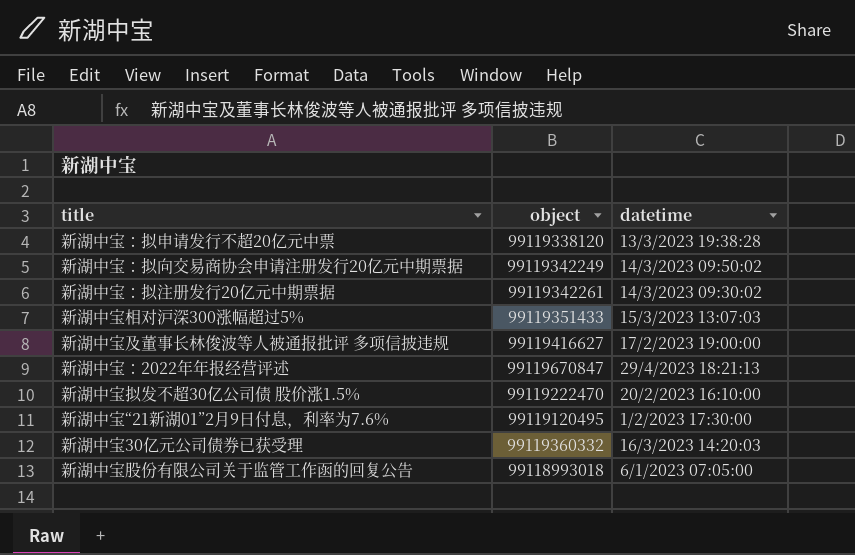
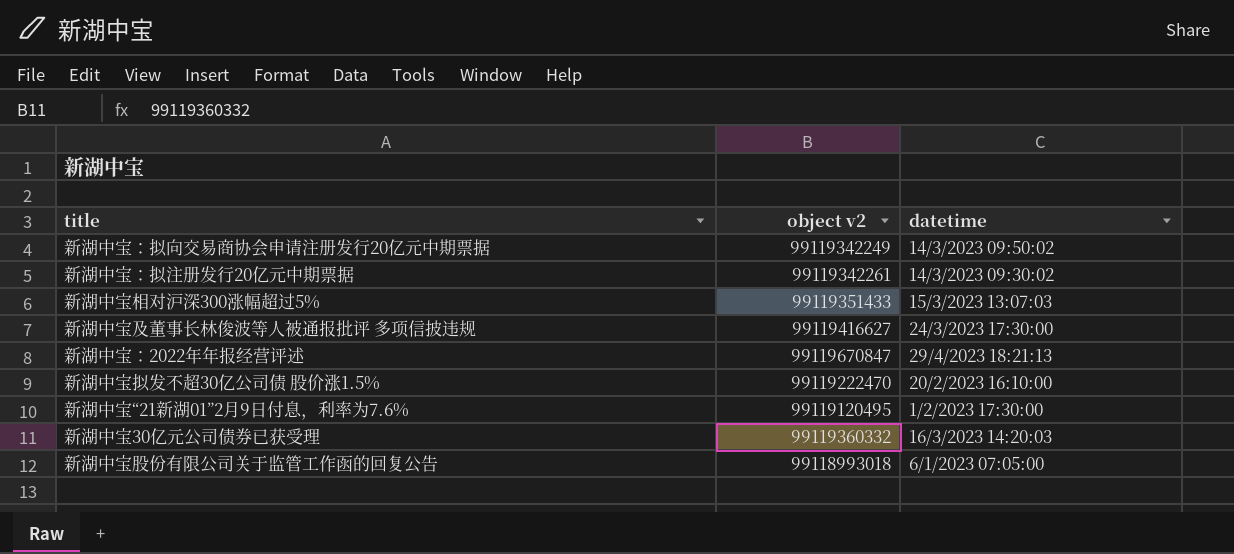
column name: object -> object v2
row 新湖中宝：拟申请发行不超20亿元中票: 99119338120 | 13/3/2023 19:38:28 -> none
新湖中宝及董事长林俊波等人被通报批评 多项信披违规 | datetime: 17/2/2023 19:00:00 -> 24/3/2023 17:30:00

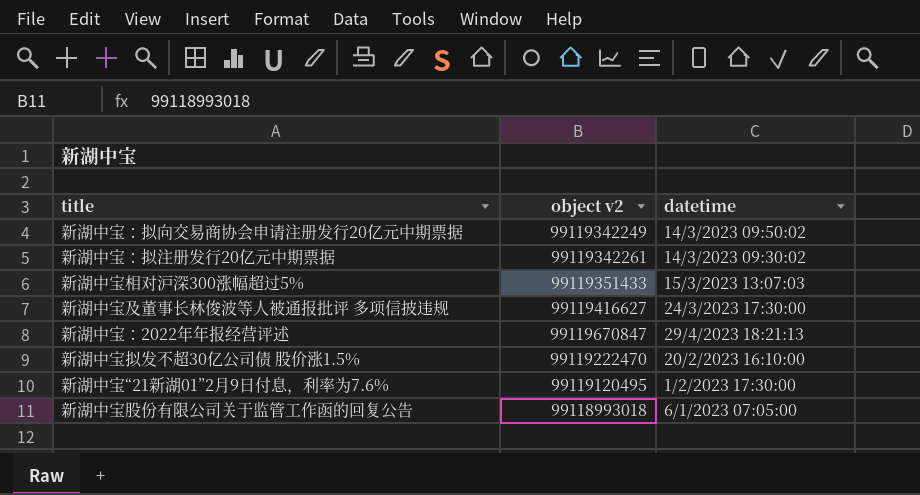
row 新湖中宝30亿元公司债券已获受理: 99119360332 | 16/3/2023 14:20:03 -> none

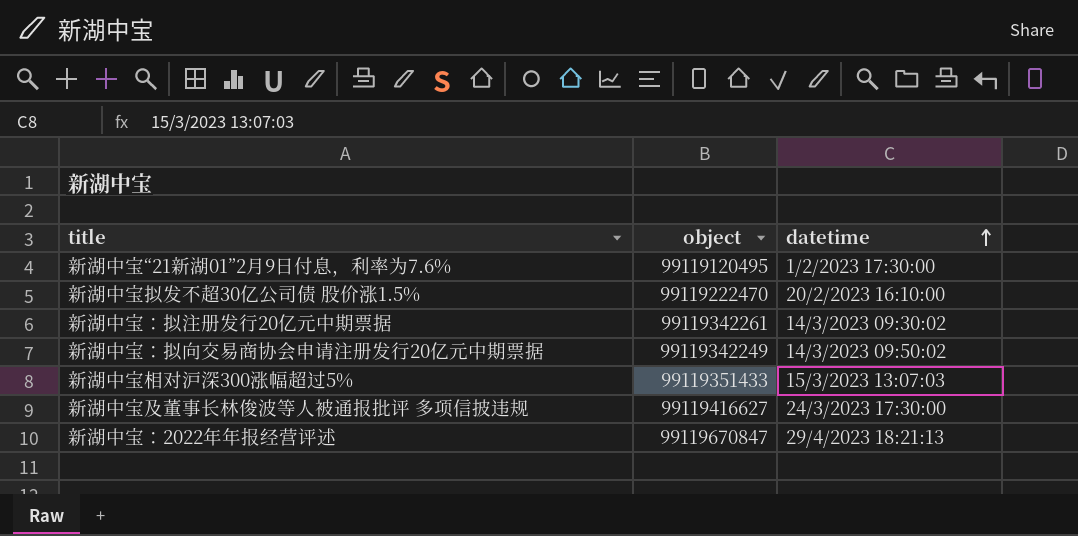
row order: none -> datetime ascending
column name: object v2 -> object
row 新湖中宝股份有限公司关于监管工作函的回复公告: 99118993018 | 6/1/2023 07:05:00 -> none

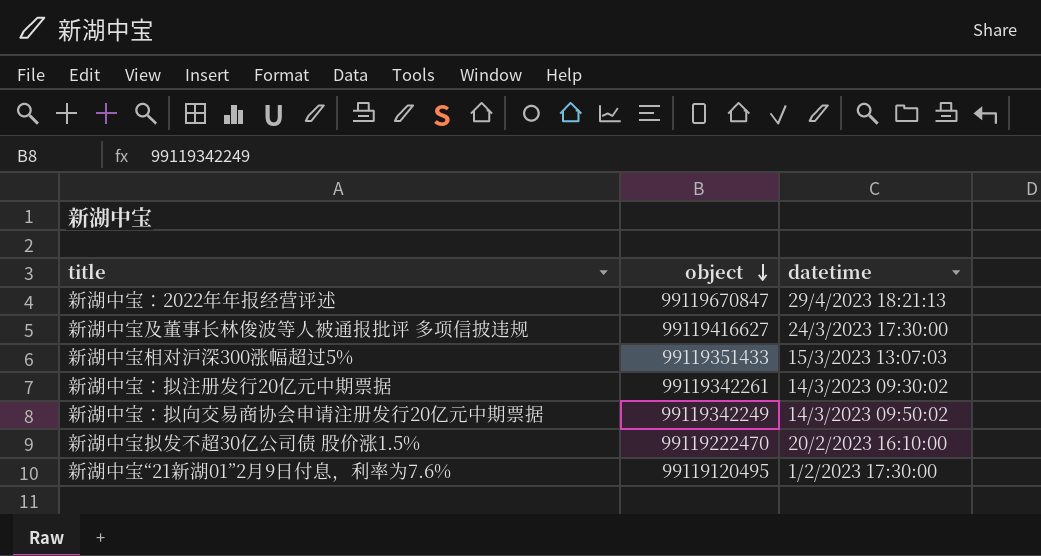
row order: datetime ascending -> object descending

